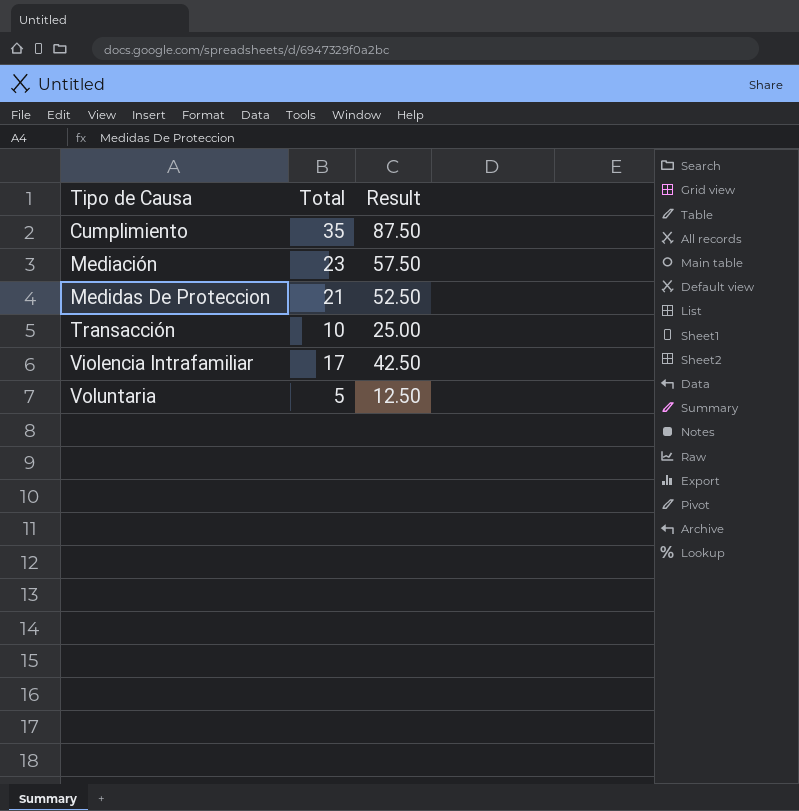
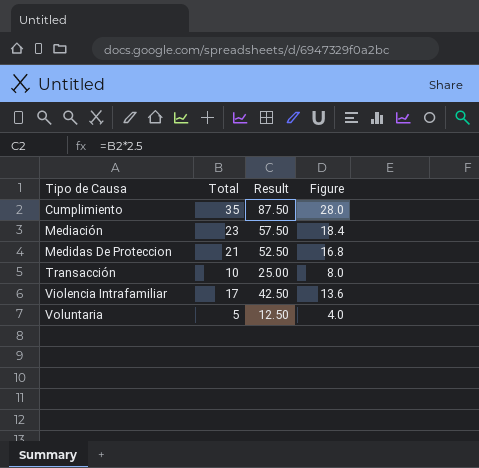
column Figure | formula: none -> [Total] * 0.8

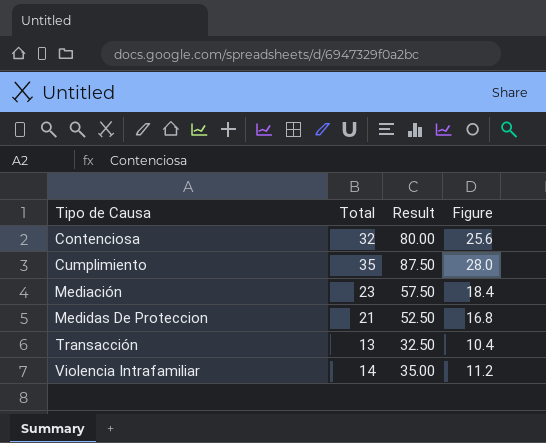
row Voluntaria: 5 | 12.50 | 4.0 -> none
row Contenciosa: none -> 32 | 80.00 | 25.6
Transacción | Total: 10 -> 13
Transacción | Result: 25.00 -> 32.50
Transacción | Figure: 8.0 -> 10.4
Violencia Intrafamiliar | Total: 17 -> 14
Violencia Intrafamiliar | Result: 42.50 -> 35.00
Violencia Intrafamiliar | Figure: 13.6 -> 11.2

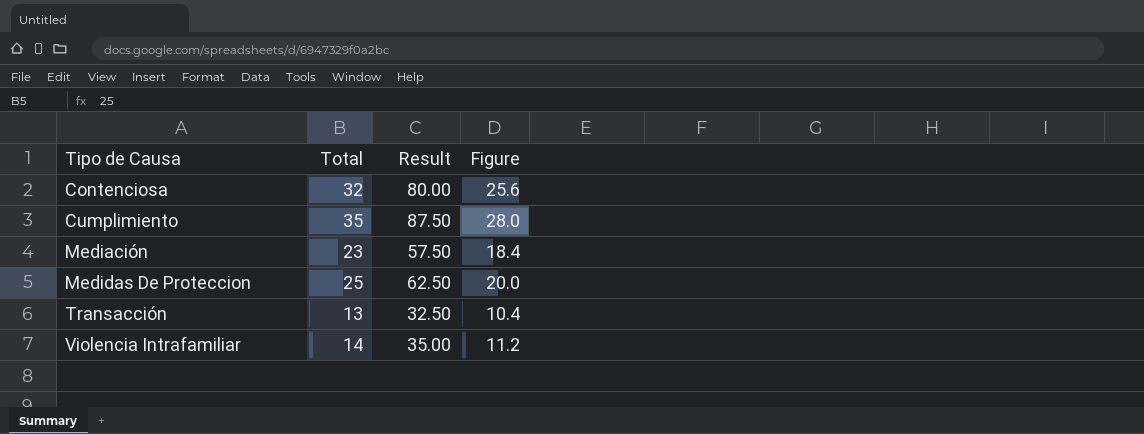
Medidas De Proteccion | Total: 21 -> 25
Medidas De Proteccion | Result: 52.50 -> 62.50
Medidas De Proteccion | Figure: 16.8 -> 20.0

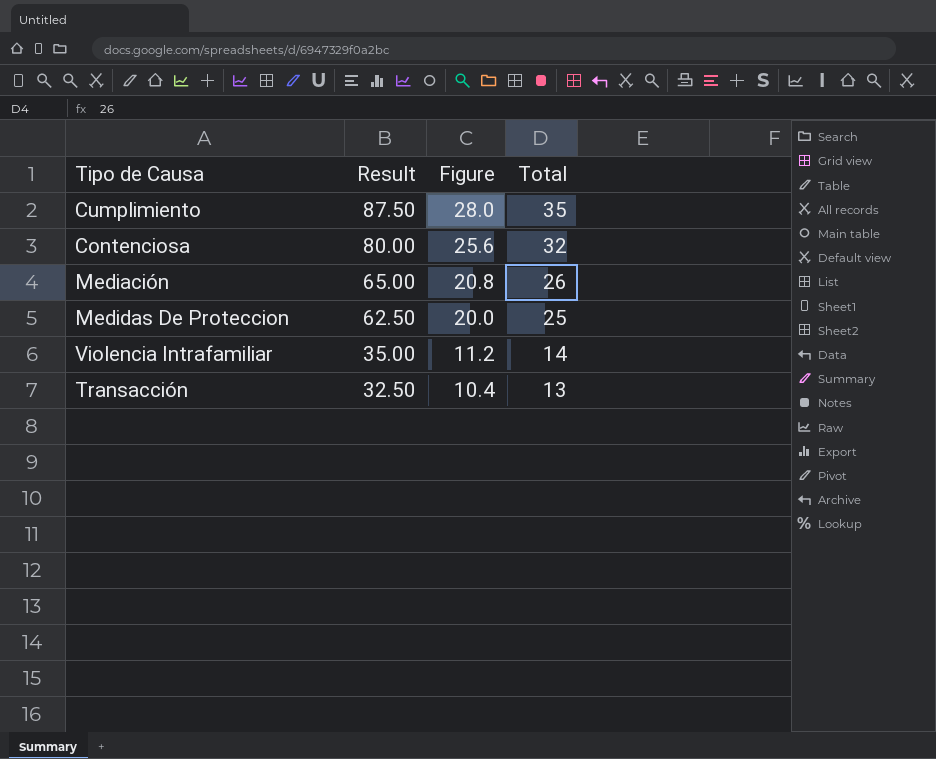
row order: Tipo de Causa ascending -> Result descending
column Total | position: 2 -> 4
Mediación | Result: 57.50 -> 65.00
Mediación | Figure: 18.4 -> 20.8
Mediación | Total: 23 -> 26

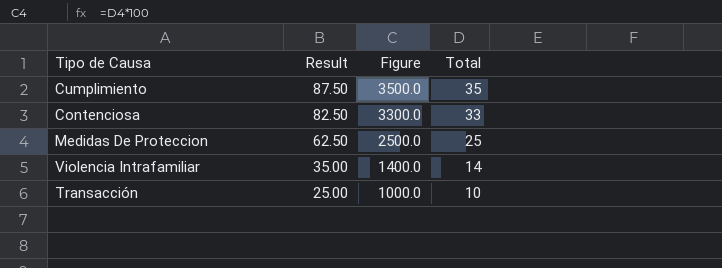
column Figure | formula: [Total] * 0.8 -> [Total] * 100
row Mediación: 65.00 | 20.8 | 26 -> none
Contenciosa | Result: 80.00 -> 82.50
Contenciosa | Total: 32 -> 33
Transacción | Result: 32.50 -> 25.00
Transacción | Total: 13 -> 10

